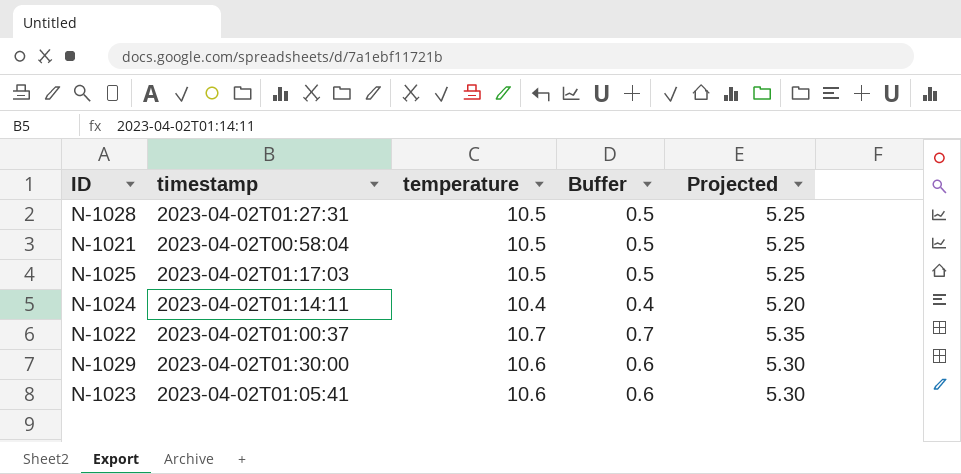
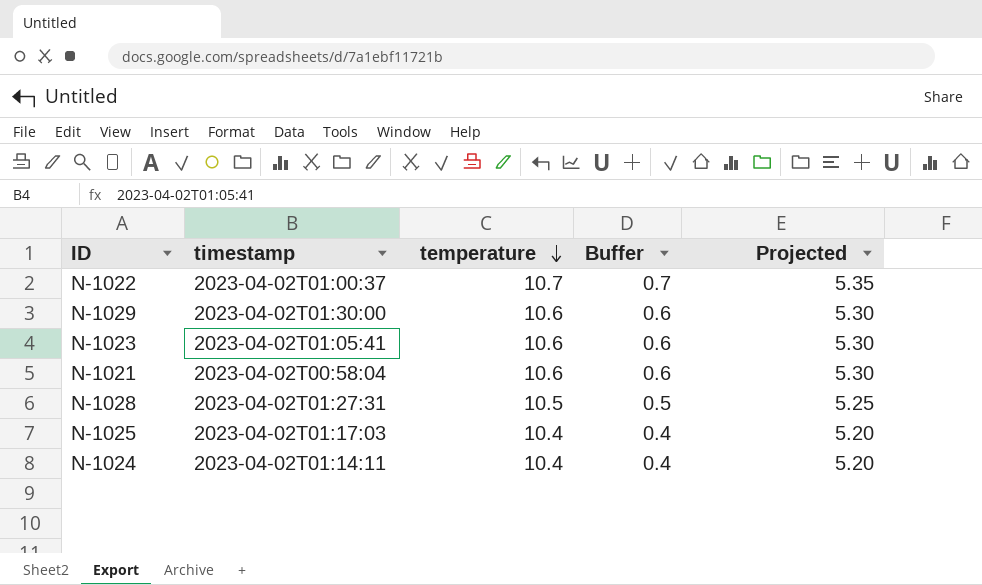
row order: none -> temperature descending
N-1021 | temperature: 10.5 -> 10.6
N-1021 | Buffer: 0.5 -> 0.6
N-1021 | Projected: 5.25 -> 5.30
N-1025 | temperature: 10.5 -> 10.4
N-1025 | Buffer: 0.5 -> 0.4
N-1025 | Projected: 5.25 -> 5.20

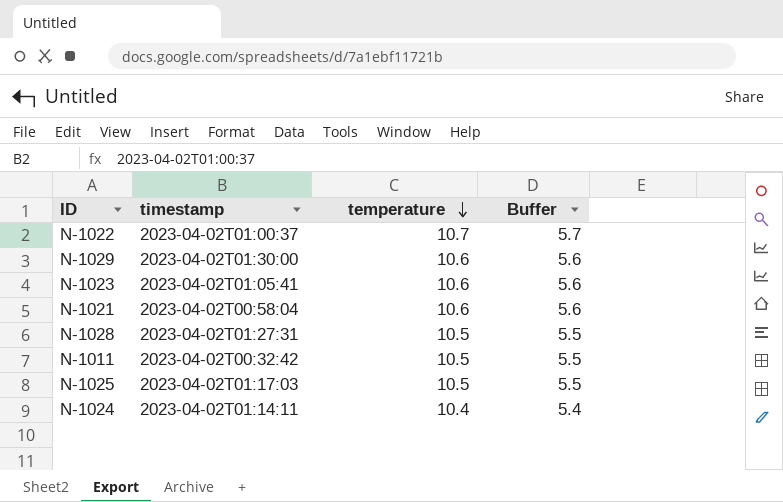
column Projected | formula: [temperature] * 0.5 -> none
column Buffer | formula: [temperature] - 10 -> [temperature] - 5
row N-1011: none -> 2023-04-02T00:32:42 | 10.5 | 5.5
N-1025 | temperature: 10.4 -> 10.5

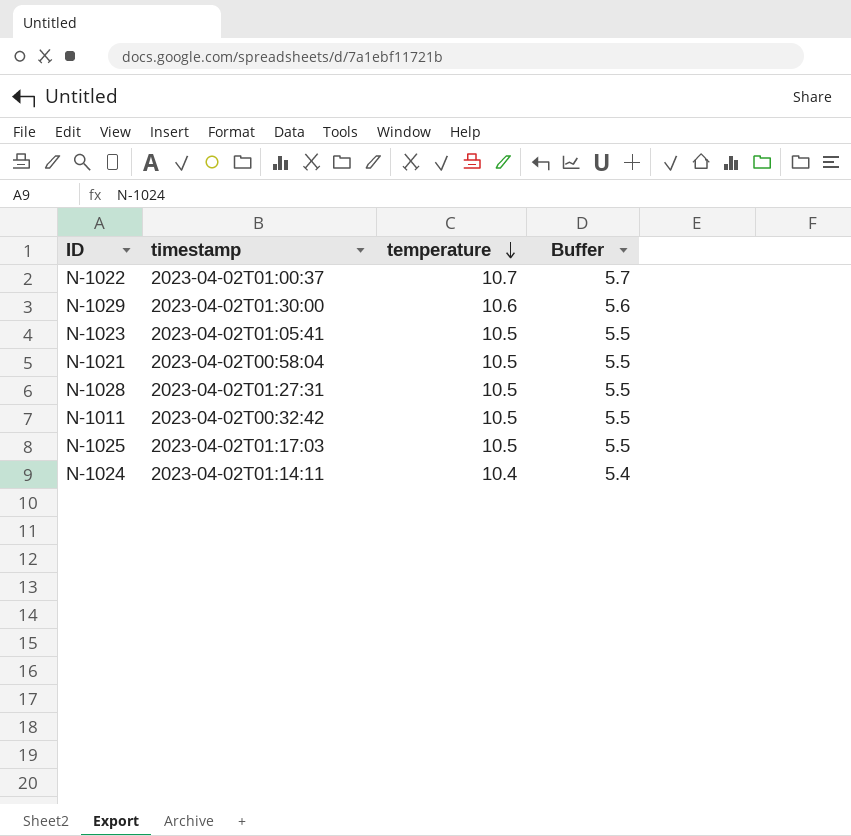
N-1023 | temperature: 10.6 -> 10.5
N-1023 | Buffer: 5.6 -> 5.5
N-1021 | temperature: 10.6 -> 10.5
N-1021 | Buffer: 5.6 -> 5.5

